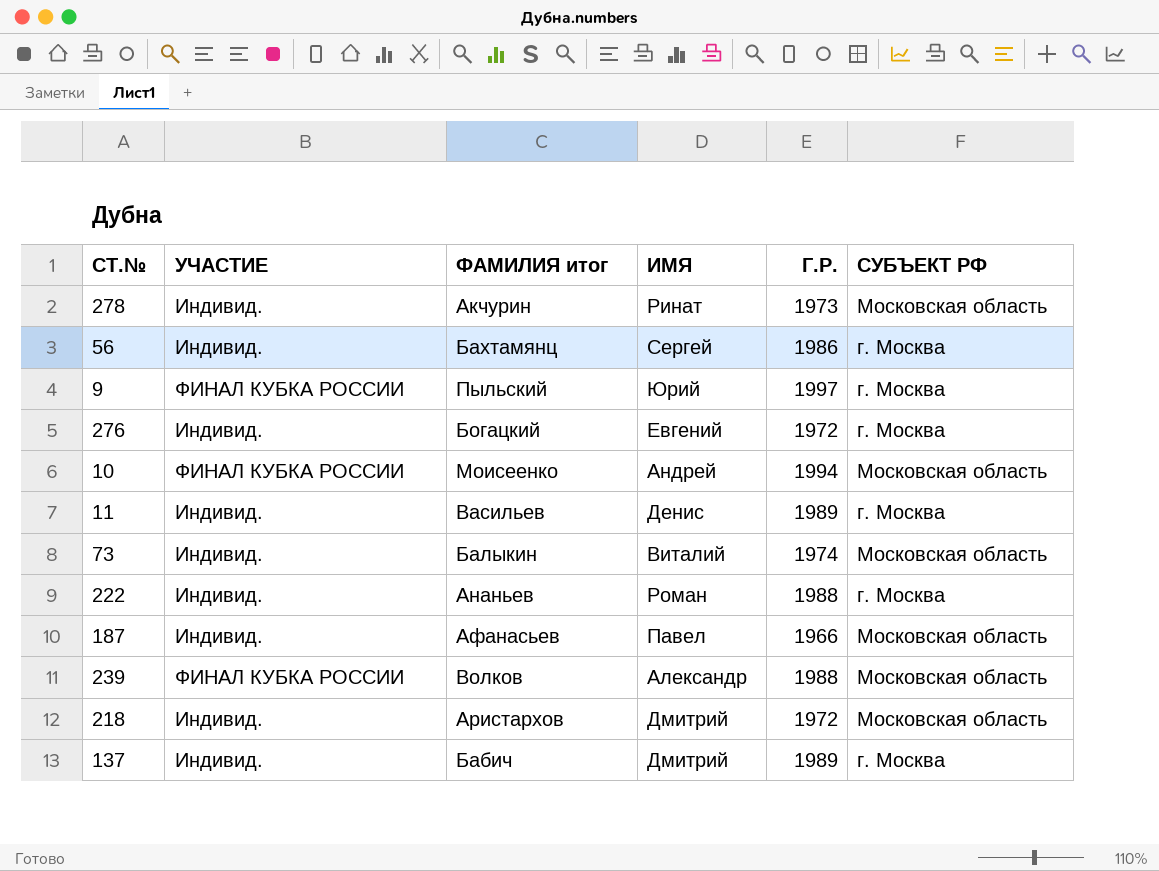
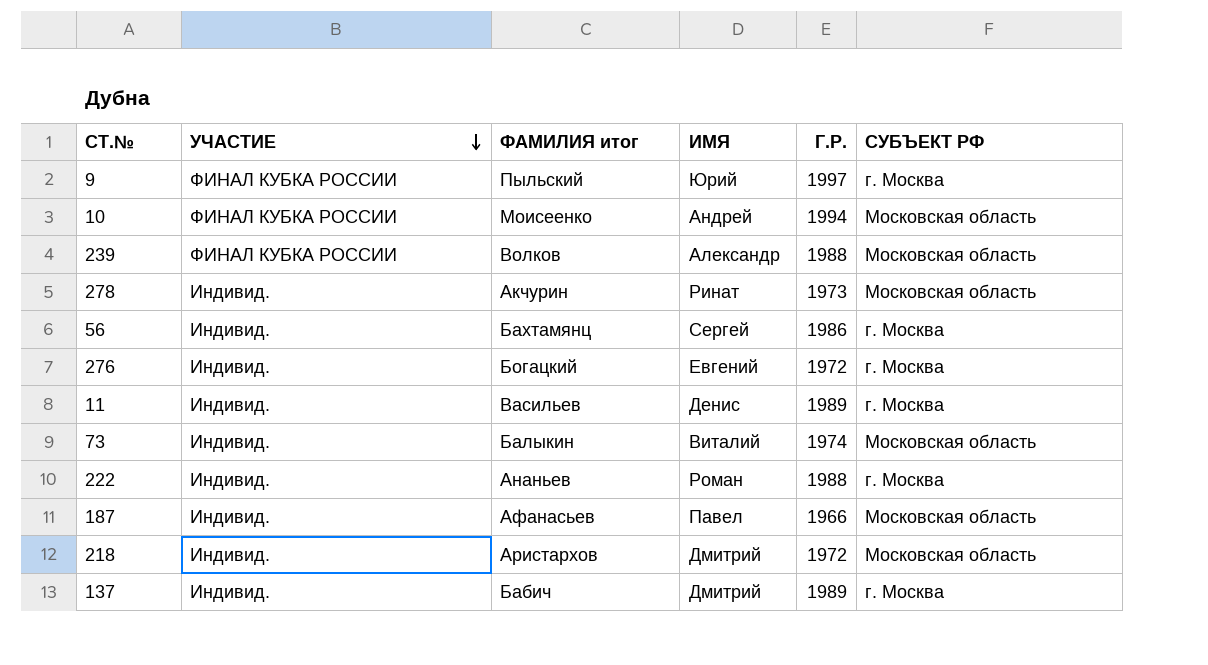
row order: none -> УЧАСТИЕ descending

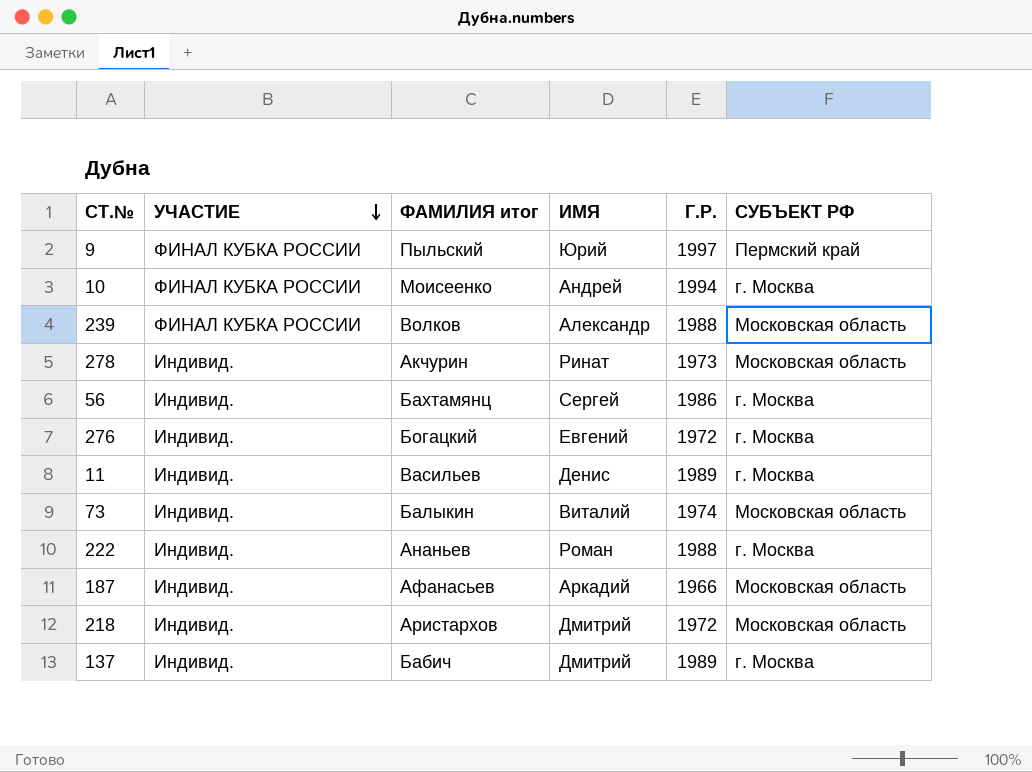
9 | СУБЪЕКТ РФ: г. Москва -> Пермский край
10 | СУБЪЕКТ РФ: Московская область -> г. Москва
187 | ИМЯ: Павел -> Аркадий

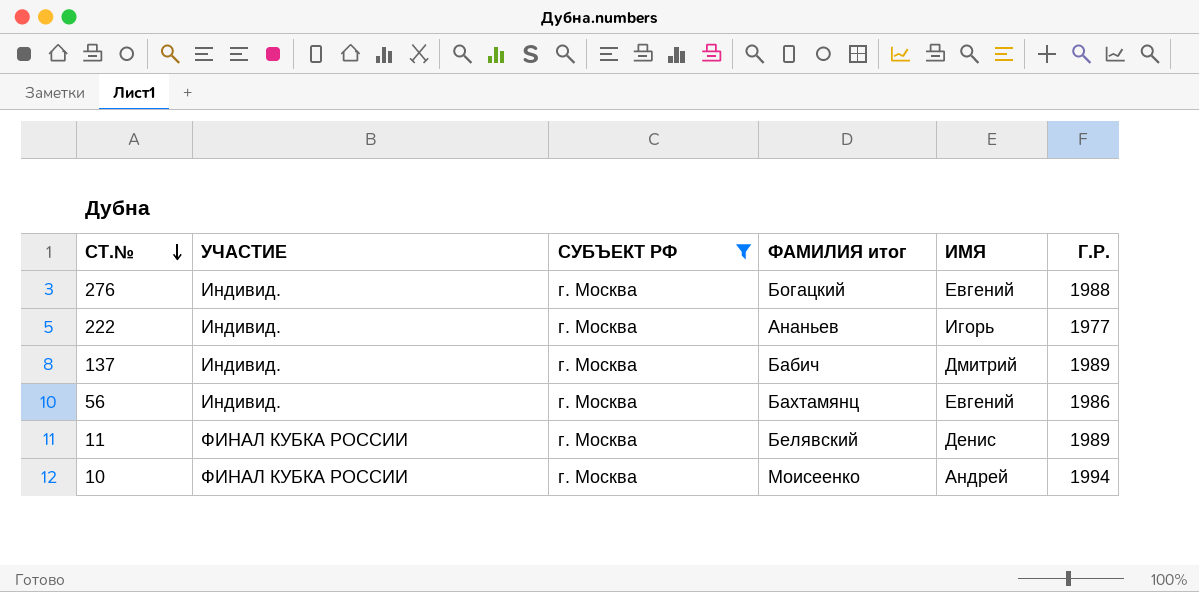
filter: none -> СУБЪЕКТ РФ = г. Москва
row order: УЧАСТИЕ descending -> СТ.№ descending
column СУБЪЕКТ РФ | position: 6 -> 3
276 | Г.Р.: 1972 -> 1988
222 | ИМЯ: Роман -> Игорь
222 | Г.Р.: 1988 -> 1977
56 | ИМЯ: Сергей -> Евгений
11 | УЧАСТИЕ: Индивид. -> ФИНАЛ КУБКА РОССИИ
11 | ФАМИЛИЯ итог: Васильев -> Белявский

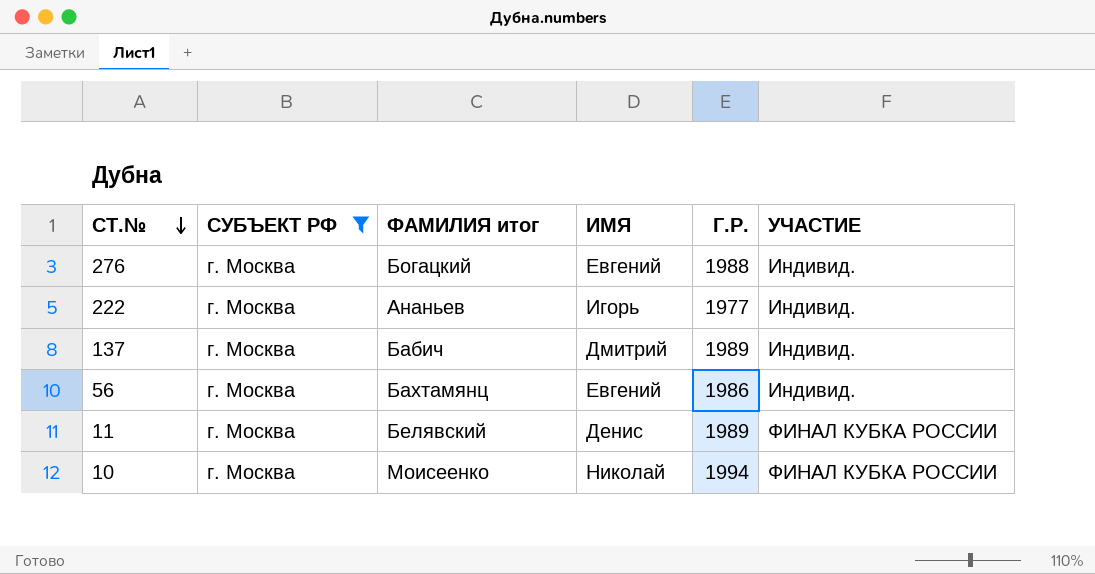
column УЧАСТИЕ | position: 2 -> 6
10 | ИМЯ: Андрей -> Николай

